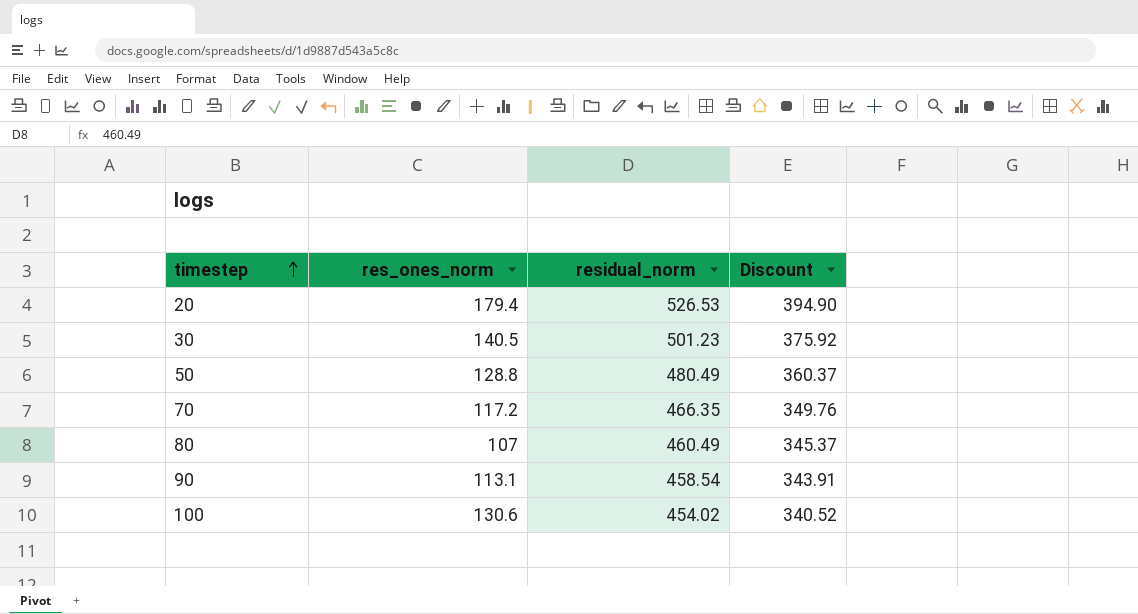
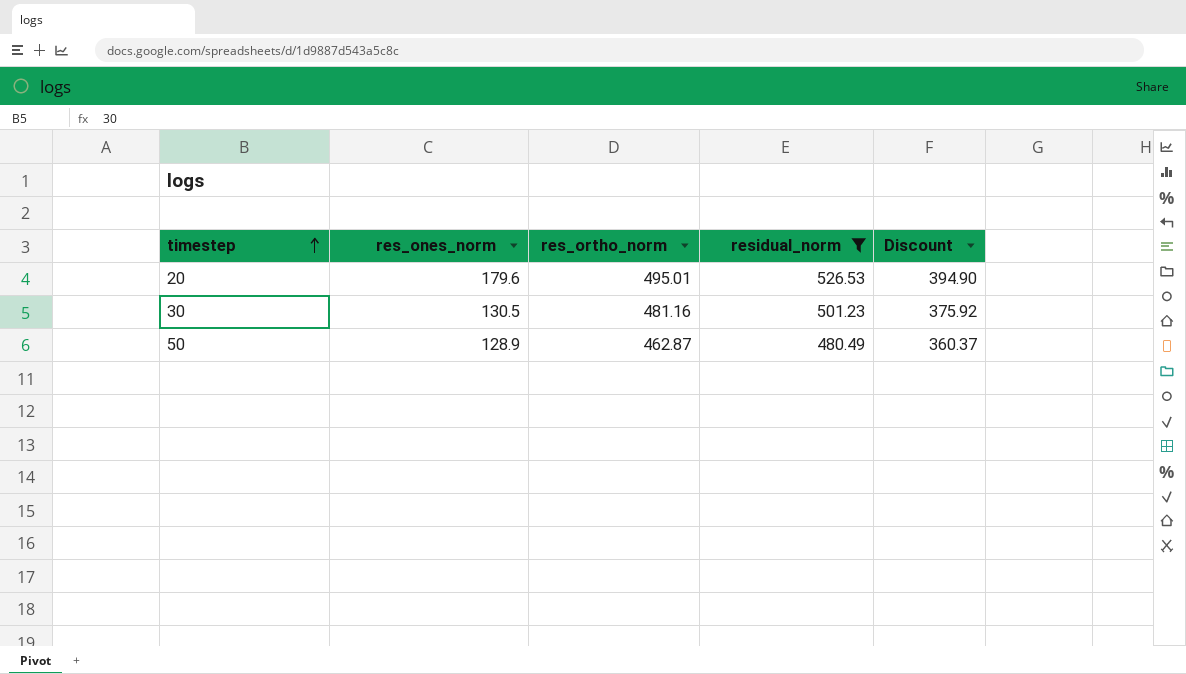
filter: none -> residual_norm >= 480.49
column res_ortho_norm | position: none -> 3
20 | res_ones_norm: 179.4 -> 179.6
30 | res_ones_norm: 140.5 -> 130.5
50 | res_ones_norm: 128.8 -> 128.9

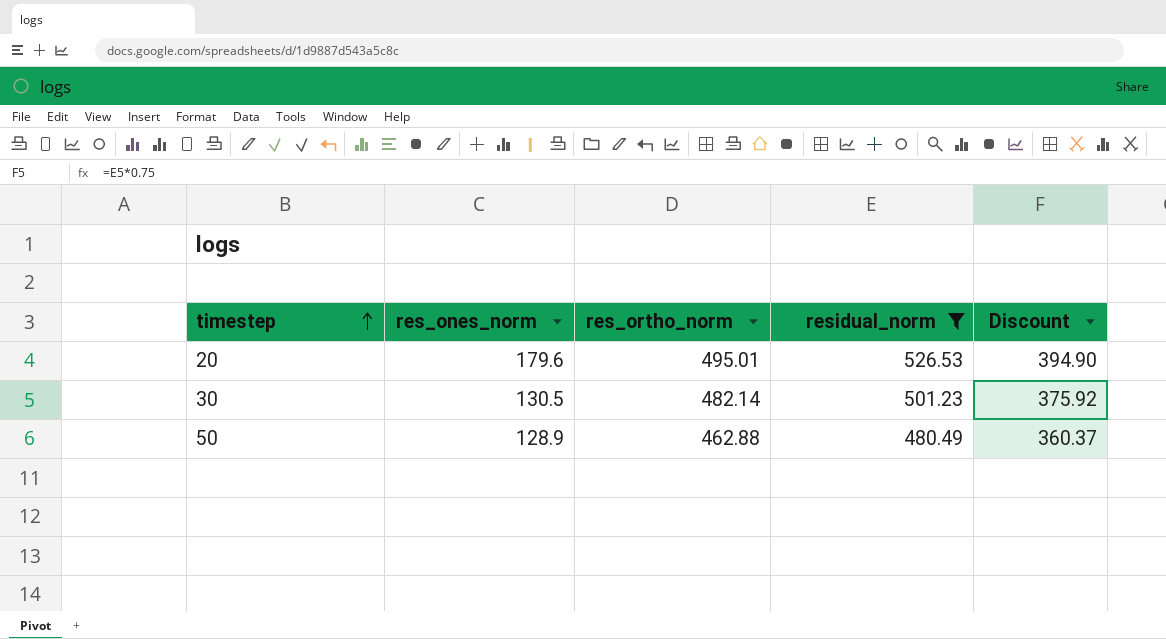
30 | res_ortho_norm: 481.16 -> 482.14
50 | res_ortho_norm: 462.87 -> 462.88

